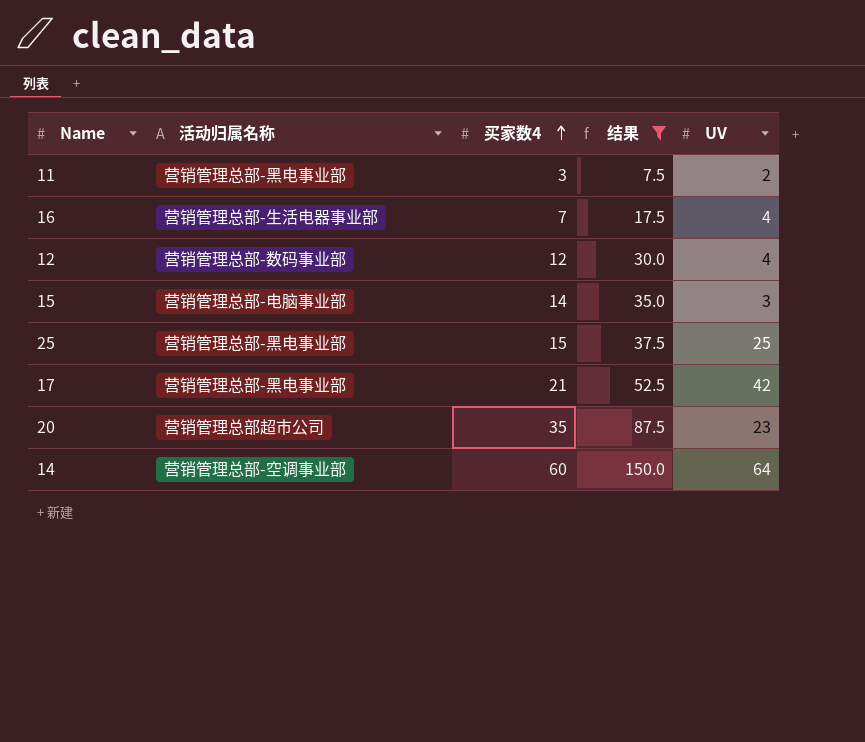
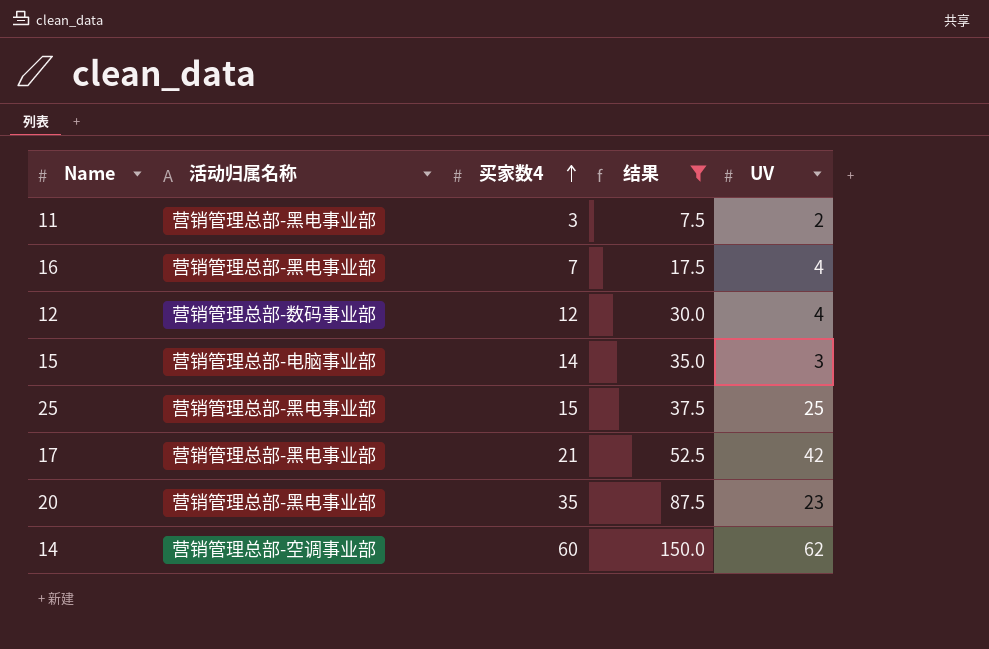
16 | 活动归属名称: 营销管理总部-生活电器事业部 -> 营销管理总部-黑电事业部
20 | 活动归属名称: 营销管理总部超市公司 -> 营销管理总部-黑电事业部
14 | UV: 64 -> 62

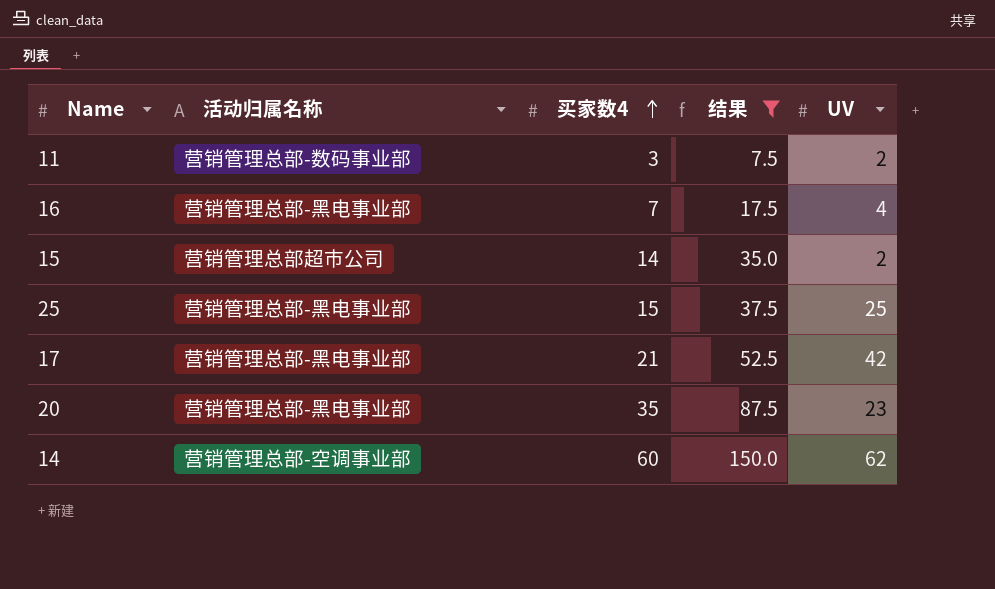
row 12: 营销管理总部-数码事业部 | 12 | 30.0 | 4 -> none
11 | 活动归属名称: 营销管理总部-黑电事业部 -> 营销管理总部-数码事业部
15 | 活动归属名称: 营销管理总部-电脑事业部 -> 营销管理总部超市公司
15 | UV: 3 -> 2

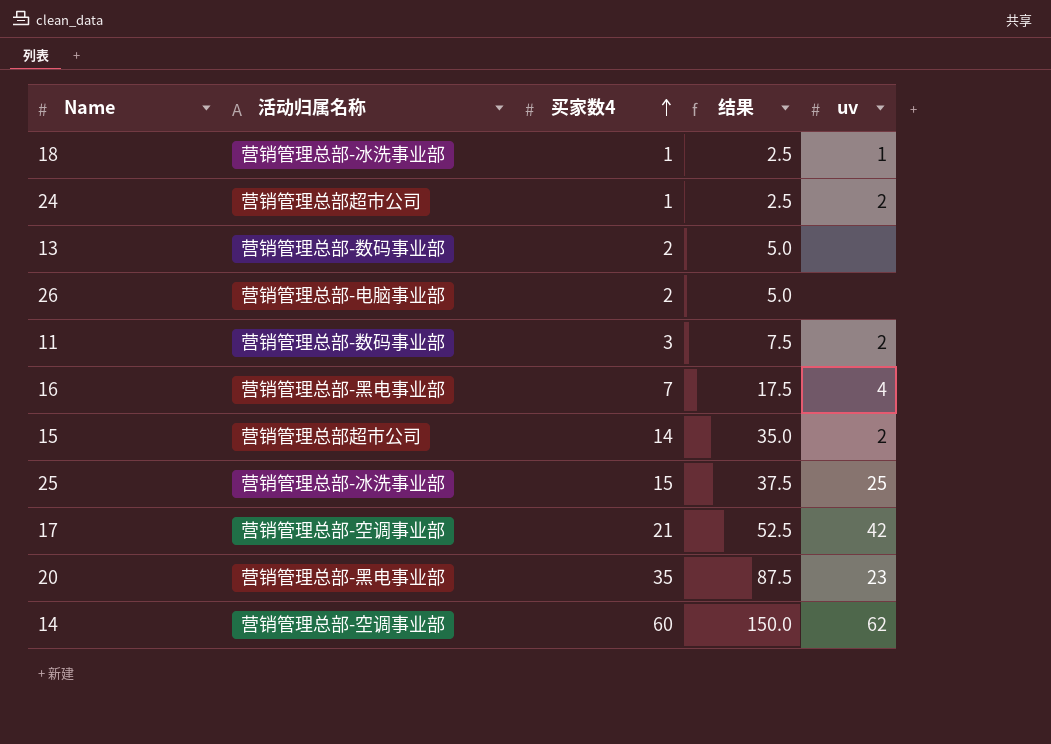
filter: 结果 >= 7.5 -> none
column name: UV -> uv
25 | 活动归属名称: 营销管理总部-黑电事业部 -> 营销管理总部-冰洗事业部
17 | 活动归属名称: 营销管理总部-黑电事业部 -> 营销管理总部-空调事业部

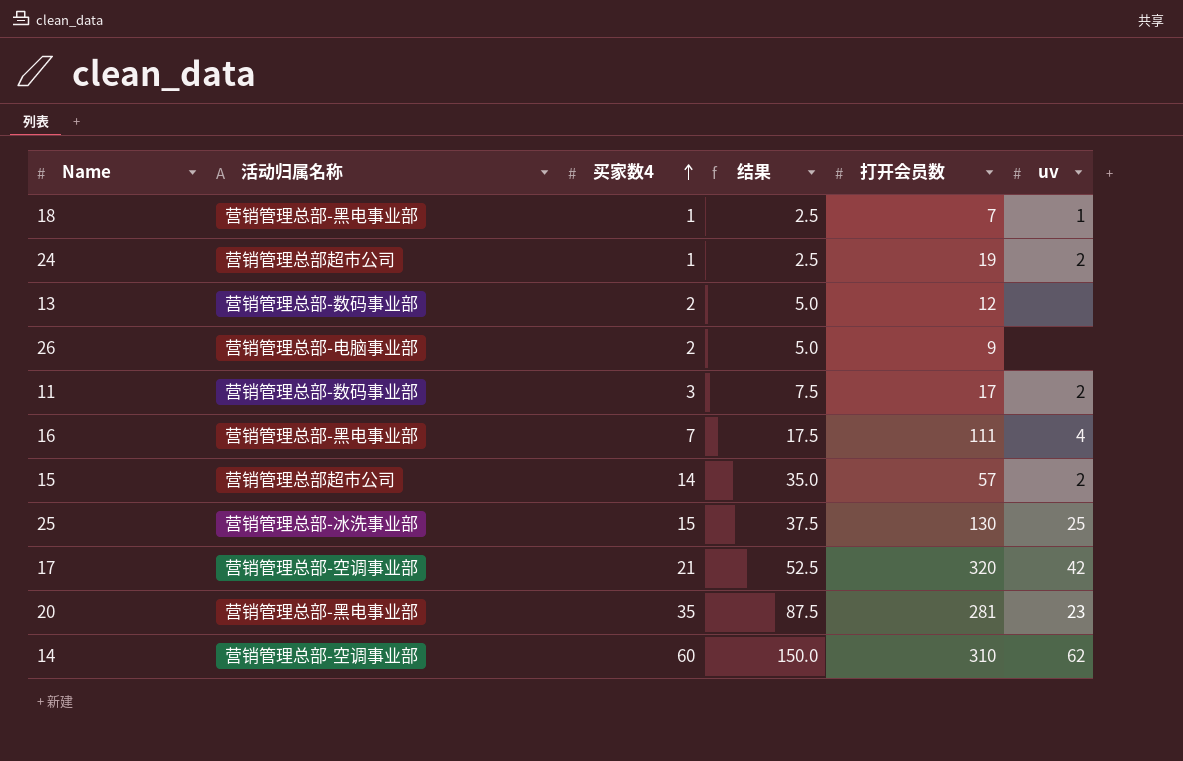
column 打开会员数 | position: none -> 5
18 | 活动归属名称: 营销管理总部-冰洗事业部 -> 营销管理总部-黑电事业部

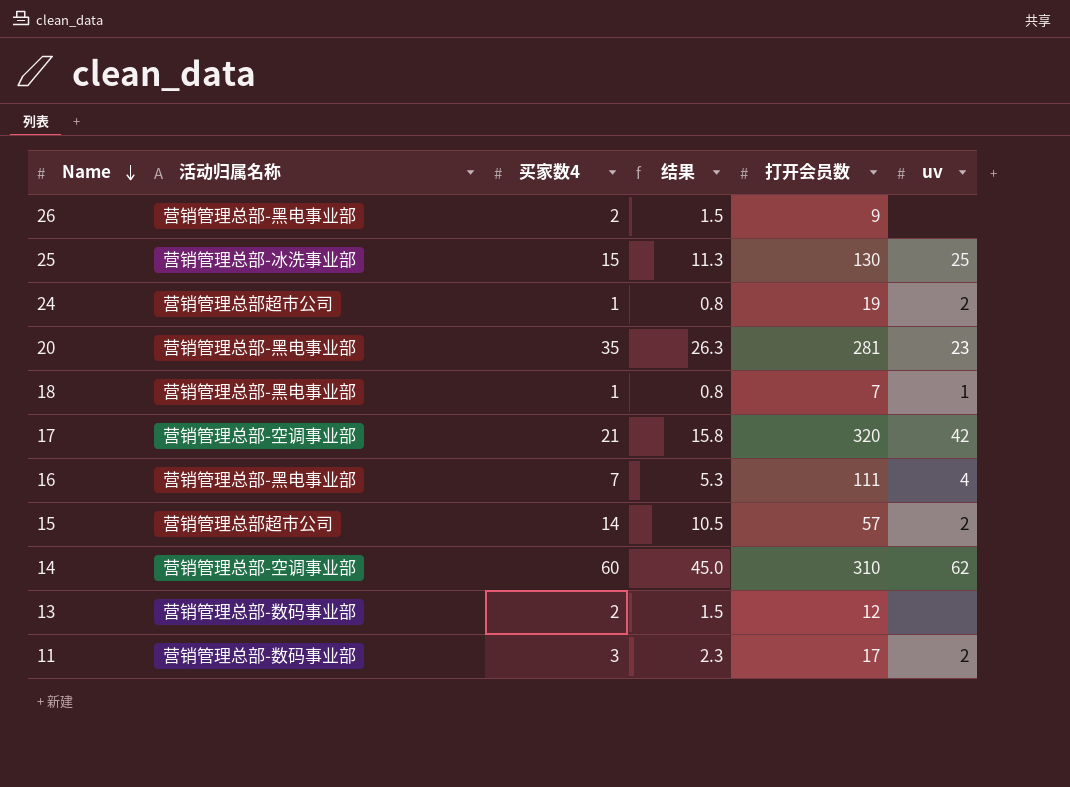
row order: 买家数4 ascending -> Name descending
column 结果 | formula: [买家数4] * 2.5 -> [买家数4] * 0.75
26 | 活动归属名称: 营销管理总部-电脑事业部 -> 营销管理总部-黑电事业部

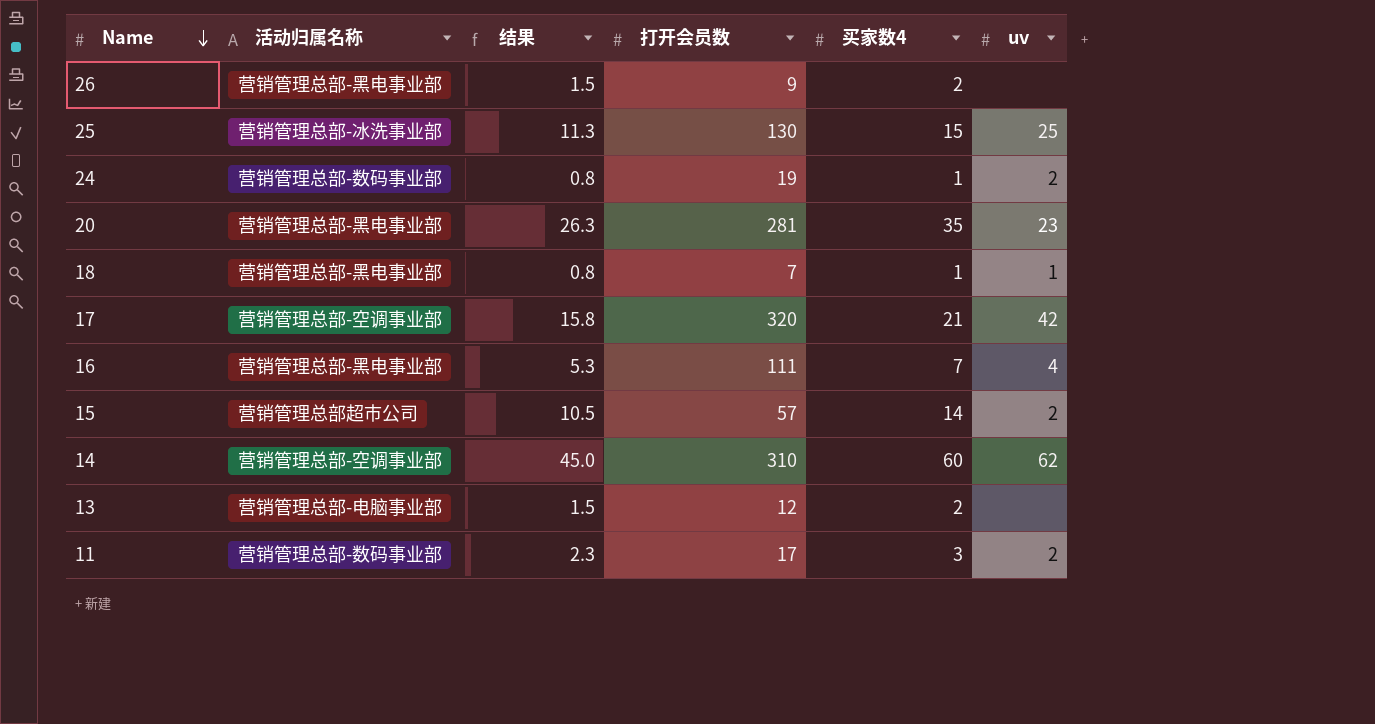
column 买家数4 | position: 3 -> 5
24 | 活动归属名称: 营销管理总部超市公司 -> 营销管理总部-数码事业部
13 | 活动归属名称: 营销管理总部-数码事业部 -> 营销管理总部-电脑事业部

